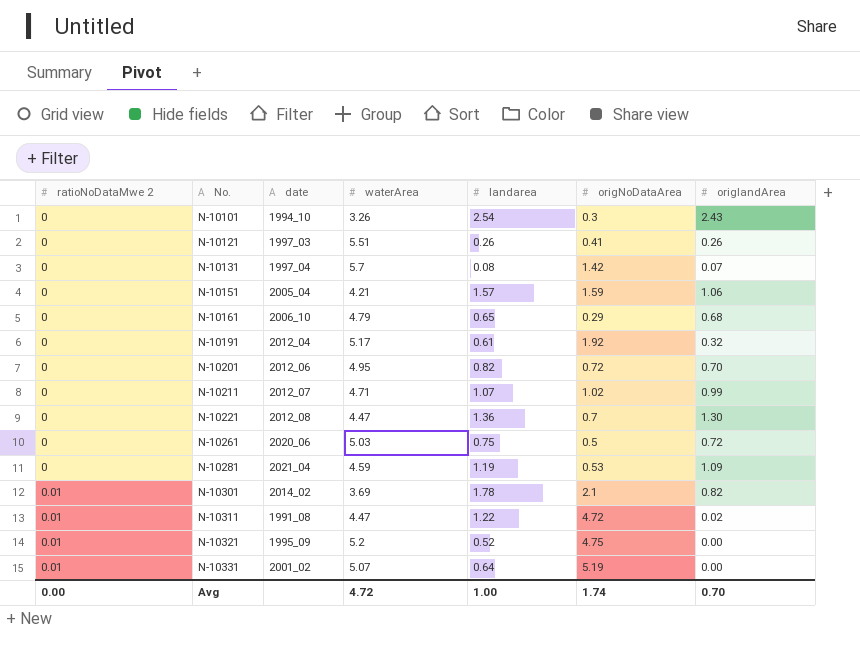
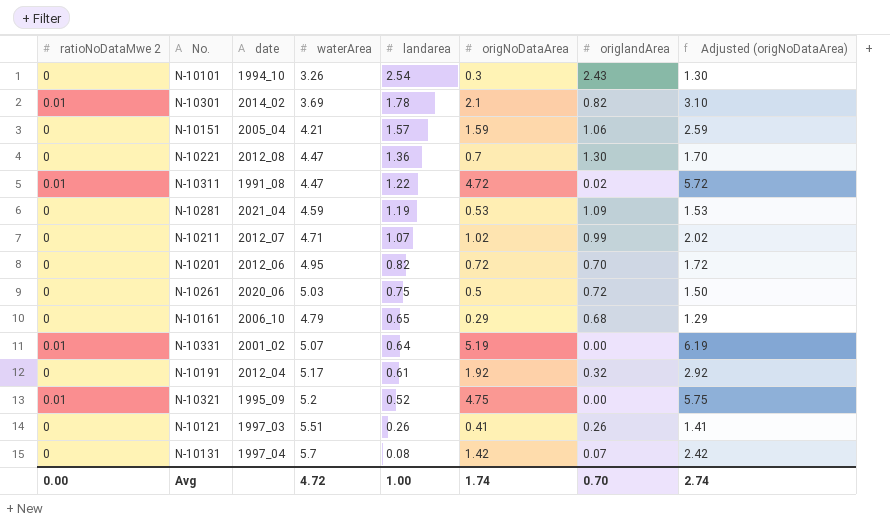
row order: ratioNoDataMwe 2 ascending -> landarea descending
column Adjusted (origNoDataArea) | formula: none -> [origNoDataArea] + 1

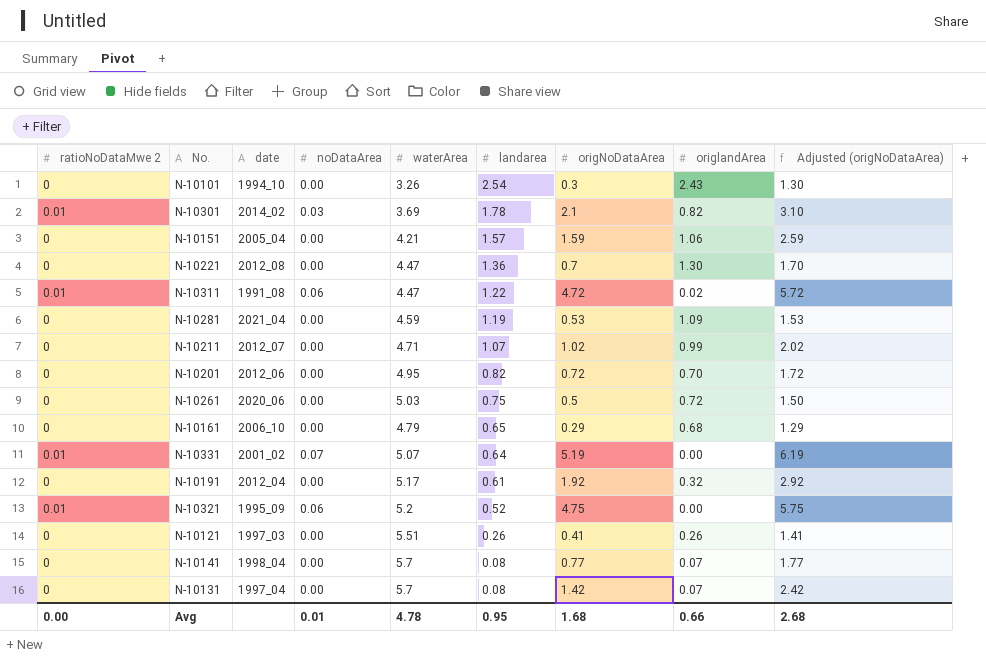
column noDataArea | position: none -> 4
row N-10141: none -> 0 | 1998_04 | 0.00 | 5.7 | 0.08 | 0.77 | 0.07 | 1.77
Avg | waterArea: 4.72 -> 4.78
Avg | landarea: 1.00 -> 0.95
Avg | origNoDataArea: 1.74 -> 1.68
Avg | origlandArea: 0.70 -> 0.66
Avg | Adjusted (origNoDataArea): 2.74 -> 2.68

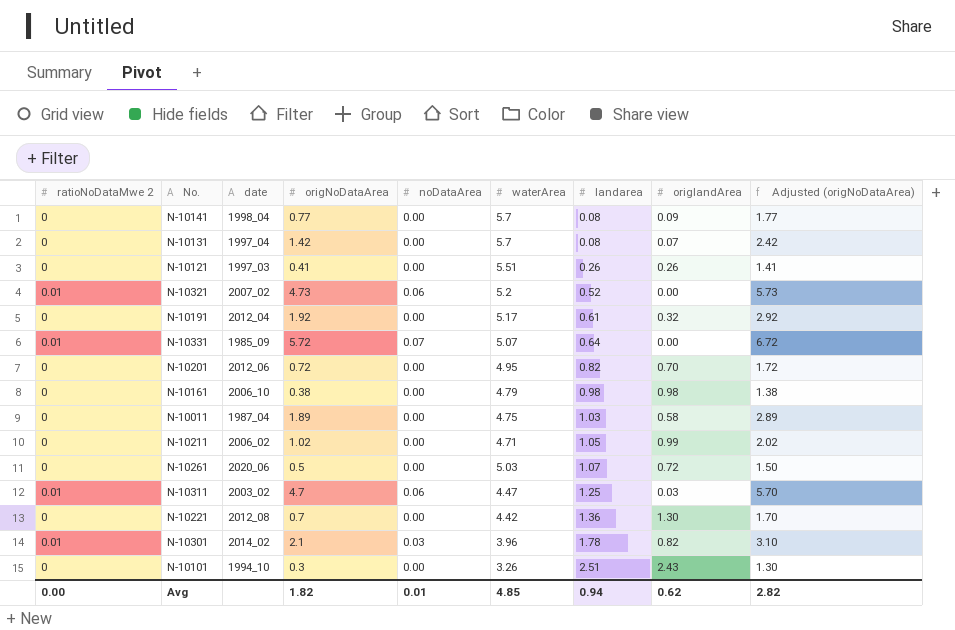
row order: landarea descending -> landarea ascending
column origNoDataArea | position: 7 -> 4
row N-10151: 0 | 2005_04 | 0.00 | 4.21 | 1.57 | 1.59 | 1.06 | 2.59 -> none
row N-10281: 0 | 2021_04 | 0.00 | 4.59 | 1.19 | 0.53 | 1.09 | 1.53 -> none
N-10141 | origlandArea: 0.07 -> 0.09
N-10321 | date: 1995_09 -> 2007_02
N-10321 | origNoDataArea: 4.75 -> 4.73
N-10321 | Adjusted (origNoDataArea): 5.75 -> 5.73
N-10331 | date: 2001_02 -> 1985_09
N-10331 | origNoDataArea: 5.19 -> 5.72
N-10331 | Adjusted (origNoDataArea): 6.19 -> 6.72
N-10161 | origNoDataArea: 0.29 -> 0.38
N-10161 | landarea: 0.65 -> 0.98
N-10161 | origlandArea: 0.68 -> 0.98
N-10161 | Adjusted (origNoDataArea): 1.29 -> 1.38
row N-10011: none -> 0 | 1987_04 | 1.89 | 0.00 | 4.75 | 1.03 | 0.58 | 2.89
N-10211 | date: 2012_07 -> 2006_02
N-10211 | landarea: 1.07 -> 1.05
N-10261 | landarea: 0.75 -> 1.07
N-10311 | date: 1991_08 -> 2003_02
N-10311 | origNoDataArea: 4.72 -> 4.7
N-10311 | landarea: 1.22 -> 1.25
N-10311 | origlandArea: 0.02 -> 0.03
N-10311 | Adjusted (origNoDataArea): 5.72 -> 5.70
N-10221 | waterArea: 4.47 -> 4.42
N-10301 | waterArea: 3.69 -> 3.96
N-10101 | landarea: 2.54 -> 2.51
Avg | origNoDataArea: 1.68 -> 1.82
Avg | waterArea: 4.78 -> 4.85
Avg | landarea: 0.95 -> 0.94
Avg | origlandArea: 0.66 -> 0.62
Avg | Adjusted (origNoDataArea): 2.68 -> 2.82

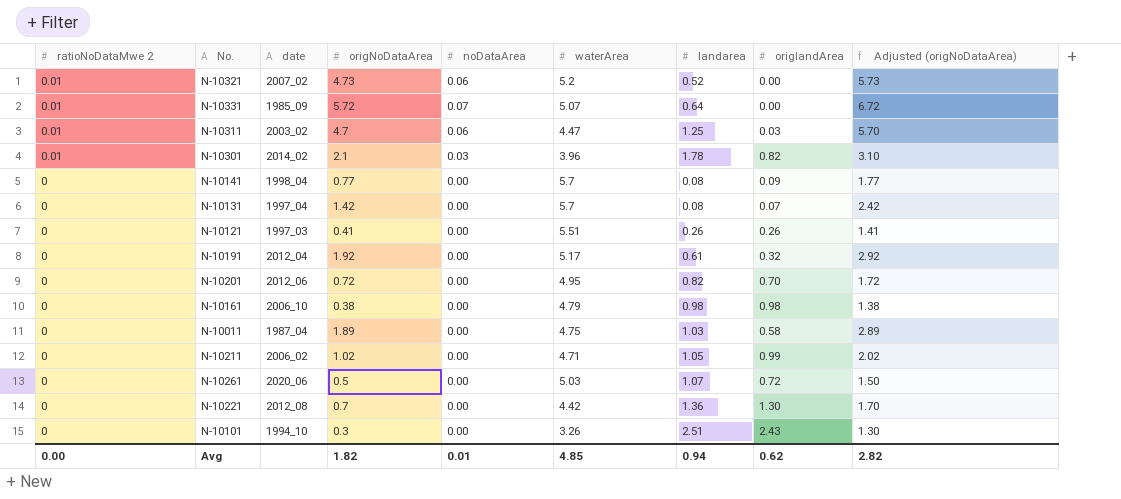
row order: landarea ascending -> ratioNoDataMwe 2 descending

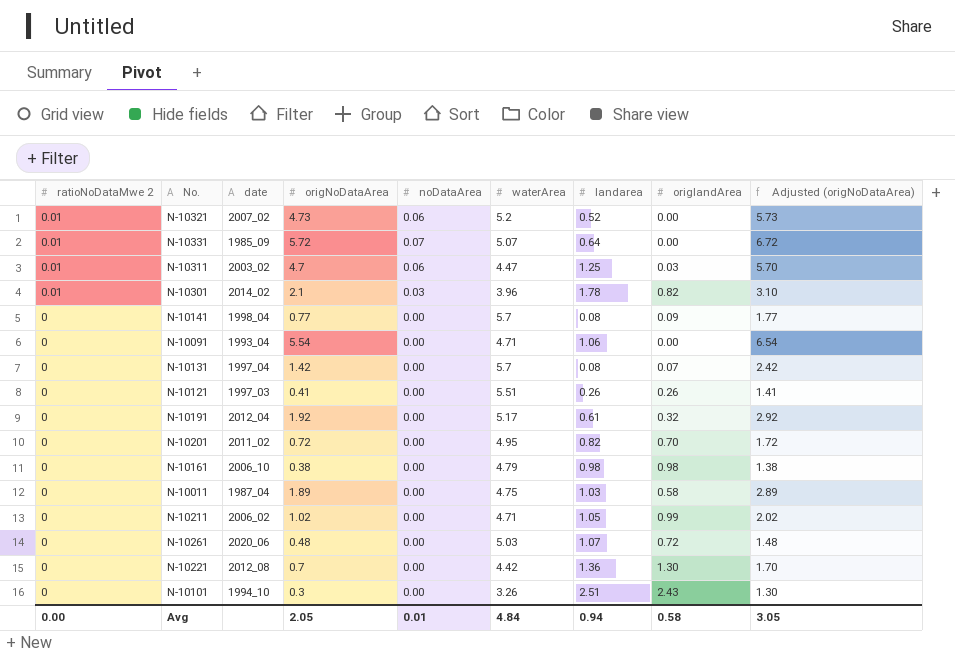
row N-10091: none -> 0 | 1993_04 | 5.54 | 0.00 | 4.71 | 1.06 | 0.00 | 6.54
N-10201 | date: 2012_06 -> 2011_02
N-10261 | origNoDataArea: 0.5 -> 0.48
N-10261 | Adjusted (origNoDataArea): 1.50 -> 1.48
Avg | origNoDataArea: 1.82 -> 2.05
Avg | waterArea: 4.85 -> 4.84
Avg | origlandArea: 0.62 -> 0.58
Avg | Adjusted (origNoDataArea): 2.82 -> 3.05

